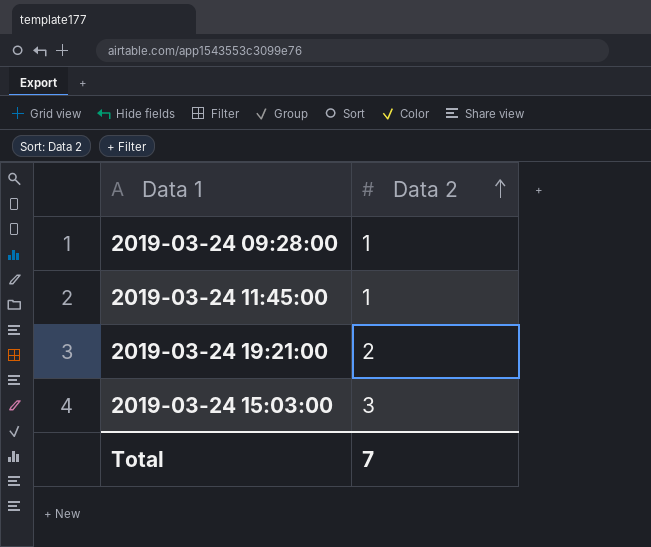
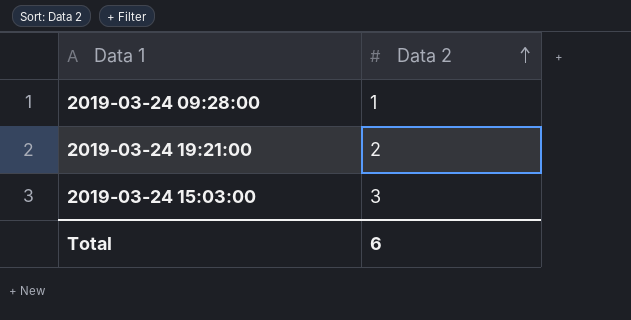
row 2019-03-24 11:45:00: 1 -> none
Total | Data 2: 7 -> 6

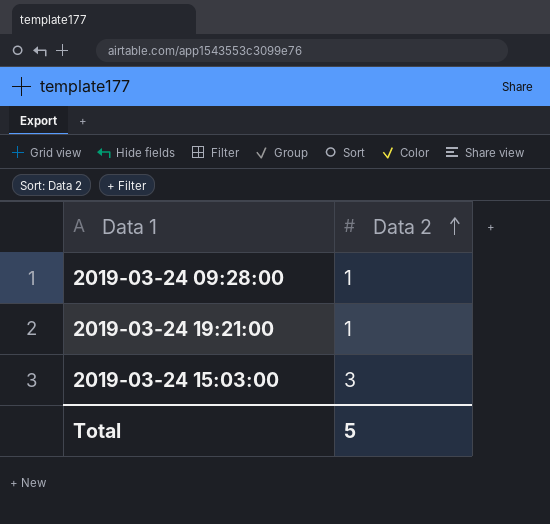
2019-03-24 19:21:00 | Data 2: 2 -> 1
Total | Data 2: 6 -> 5

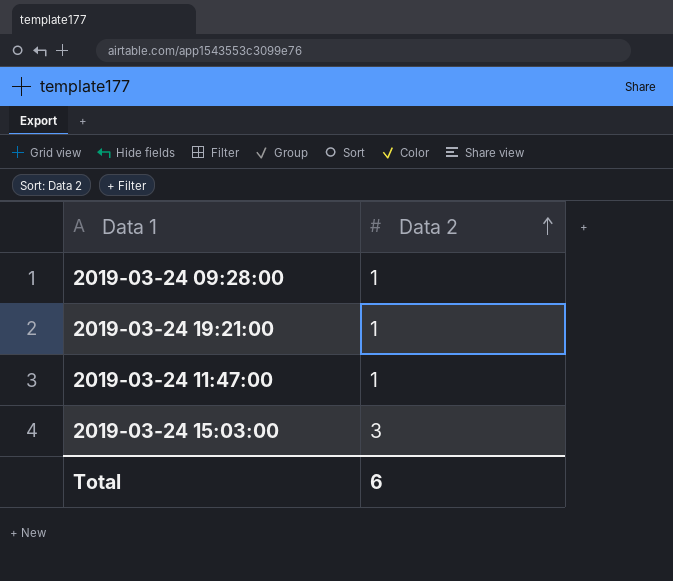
row 2019-03-24 11:47:00: none -> 1
Total | Data 2: 5 -> 6

